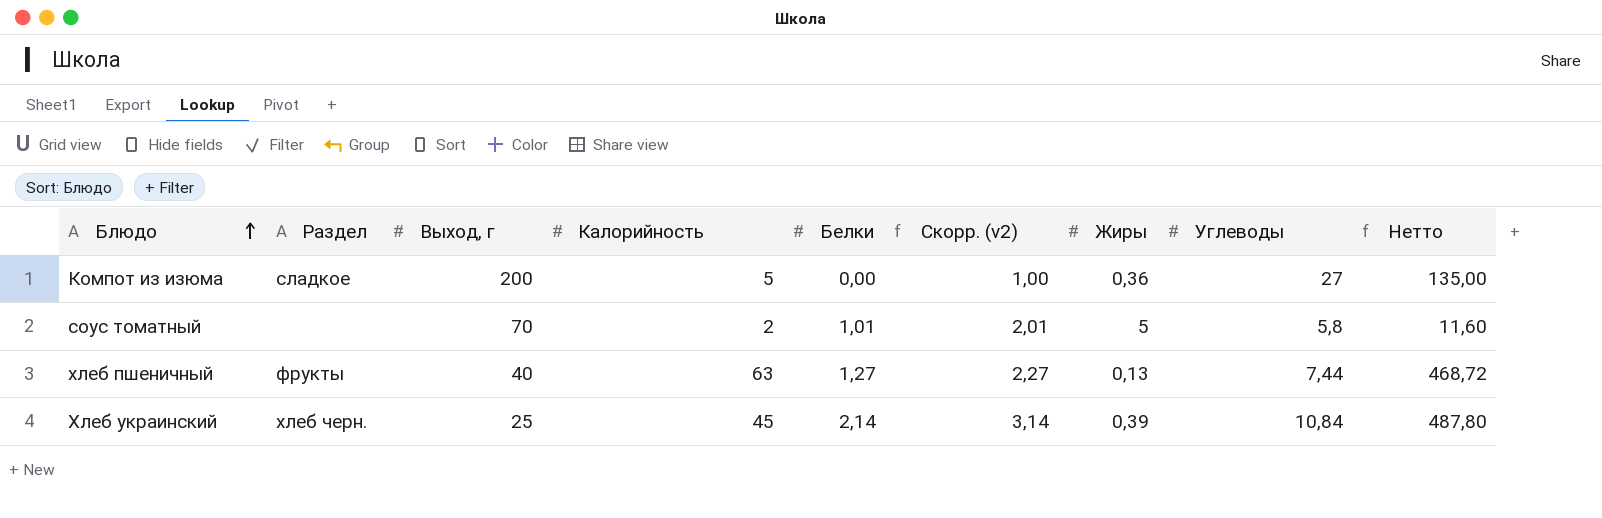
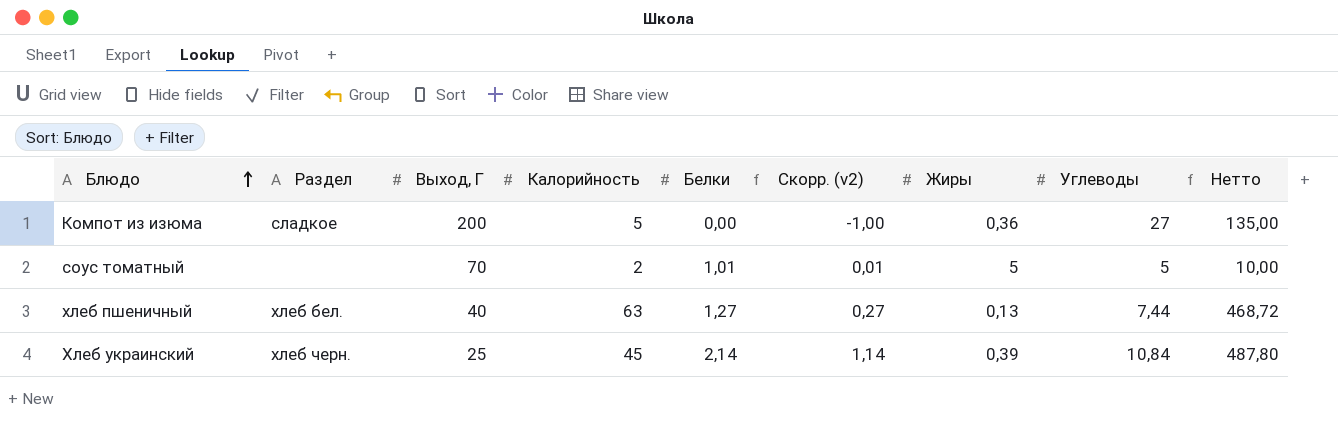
column name: Выход, г -> Выход, Г
column Скорр. (v2) | formula: [Белки] + 1 -> [Белки] - 1
соус томатный | Углеводы: 5,8 -> 5
соус томатный | Нетто: 11,60 -> 10,00
хлеб пшеничный | Раздел: фрукты -> хлеб бел.

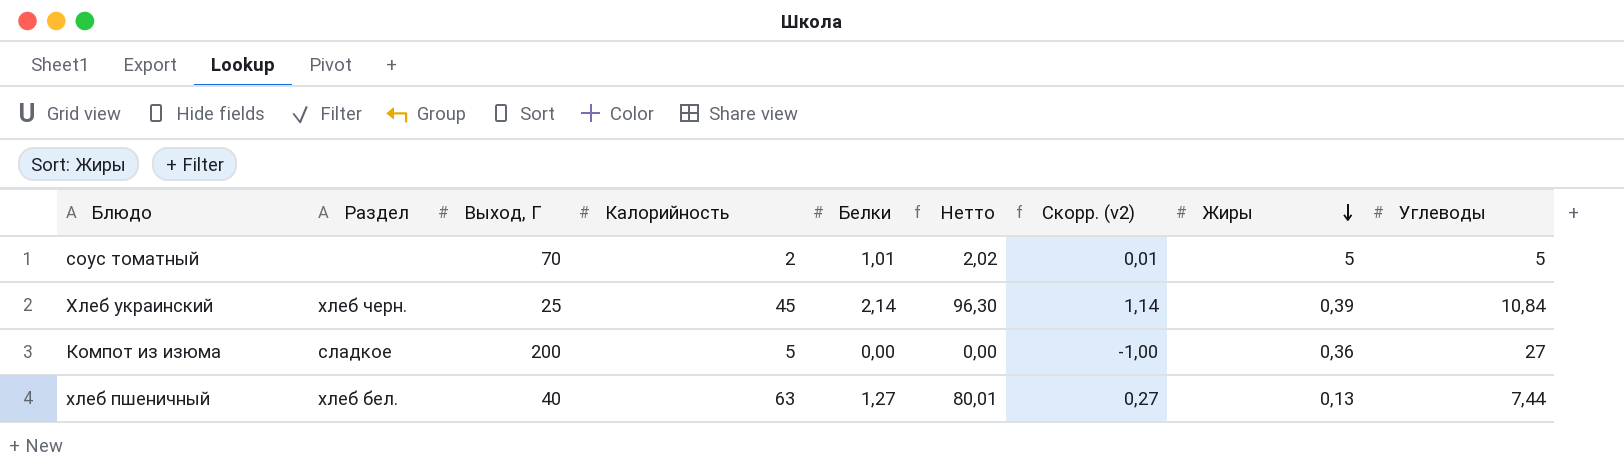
row order: Блюдо ascending -> Жиры descending
column Нетто | formula: [Калорийность] * [Углеводы] -> [Калорийность] * [Белки]
column Нетто | position: 9 -> 6

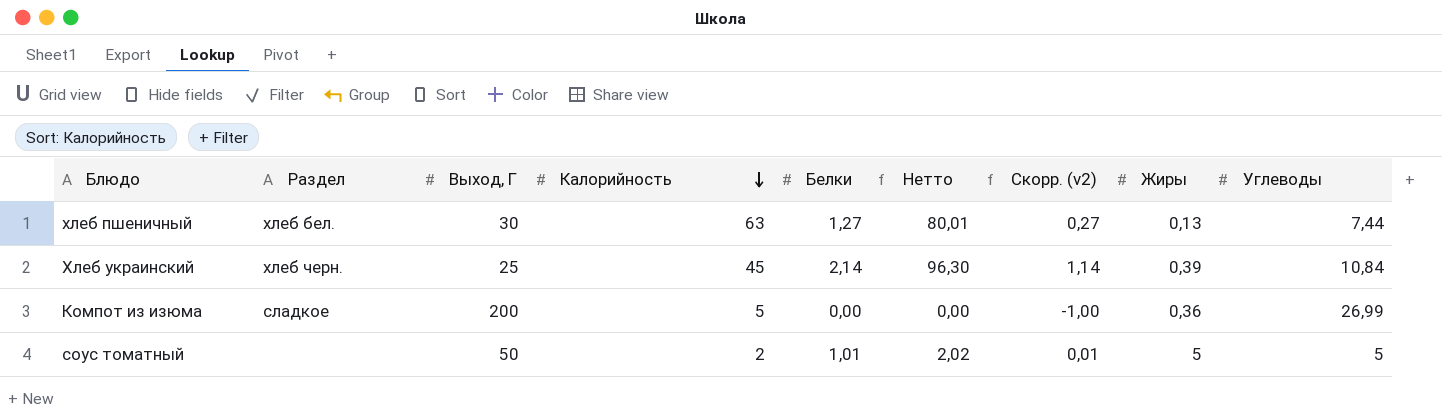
row order: Жиры descending -> Калорийность descending
хлеб пшеничный | Выход, Г: 40 -> 30
Компот из изюма | Углеводы: 27 -> 26,99
соус томатный | Выход, Г: 70 -> 50

